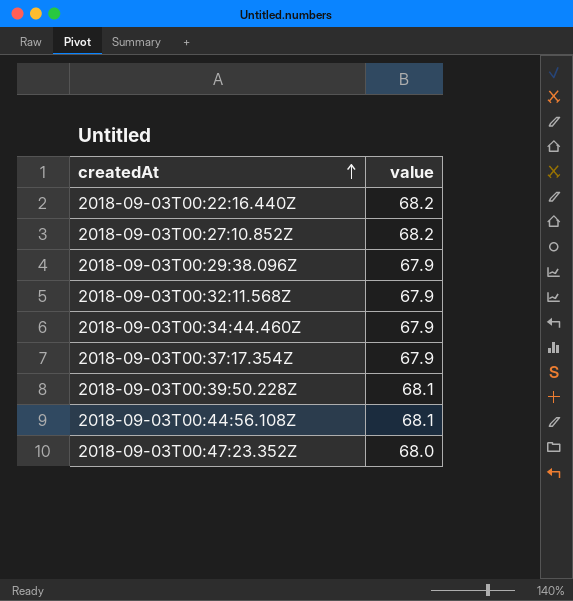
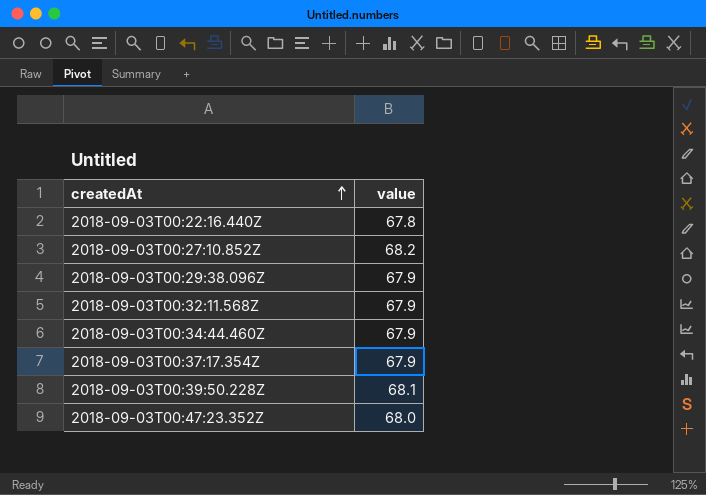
row 2018-09-03T00:44:56.108Z: 68.1 -> none
2018-09-03T00:22:16.440Z | value: 68.2 -> 67.8

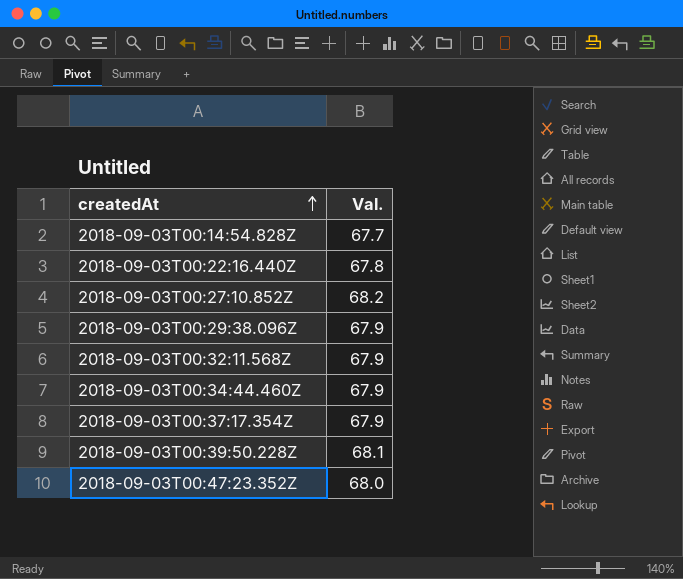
column name: value -> Val.
row 2018-09-03T00:14:54.828Z: none -> 67.7

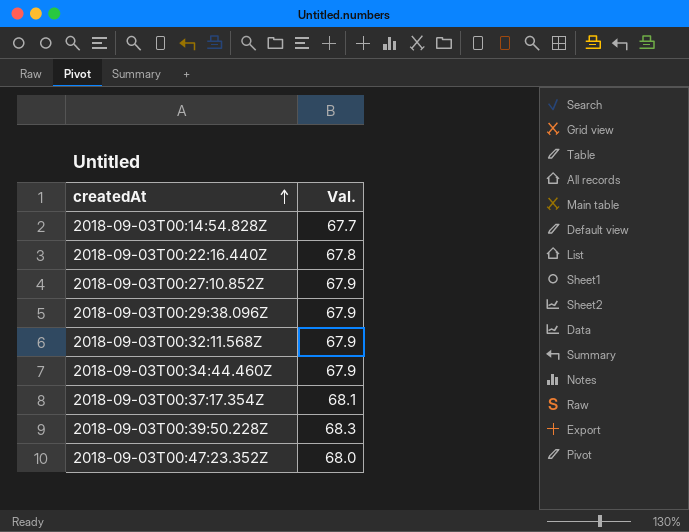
2018-09-03T00:27:10.852Z | Val.: 68.2 -> 67.9
2018-09-03T00:37:17.354Z | Val.: 67.9 -> 68.1
2018-09-03T00:39:50.228Z | Val.: 68.1 -> 68.3

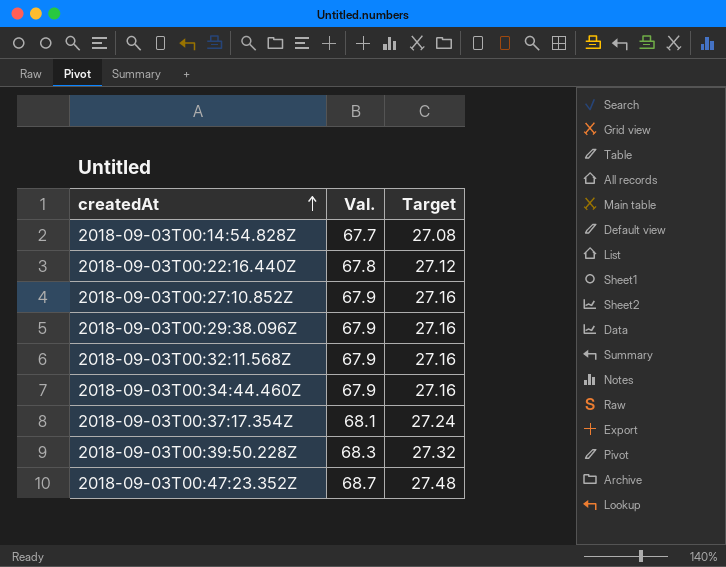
column Target | formula: none -> [Val.] * 0.4
2018-09-03T00:47:23.352Z | Val.: 68.0 -> 68.7

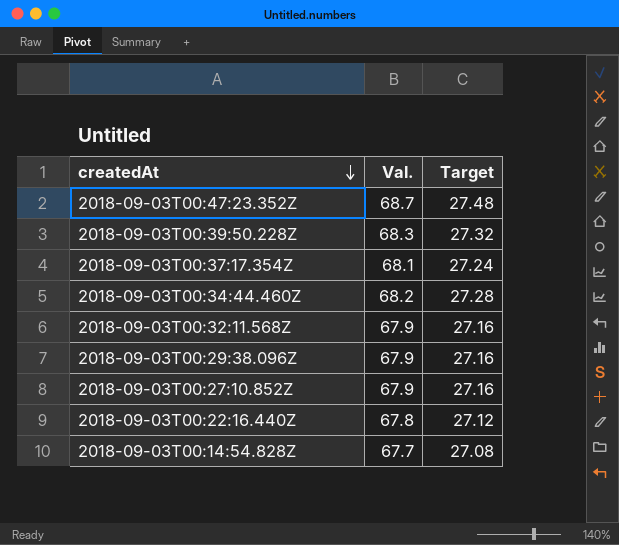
row order: createdAt ascending -> createdAt descending
2018-09-03T00:34:44.460Z | Val.: 67.9 -> 68.2
2018-09-03T00:34:44.460Z | Target: 27.16 -> 27.28

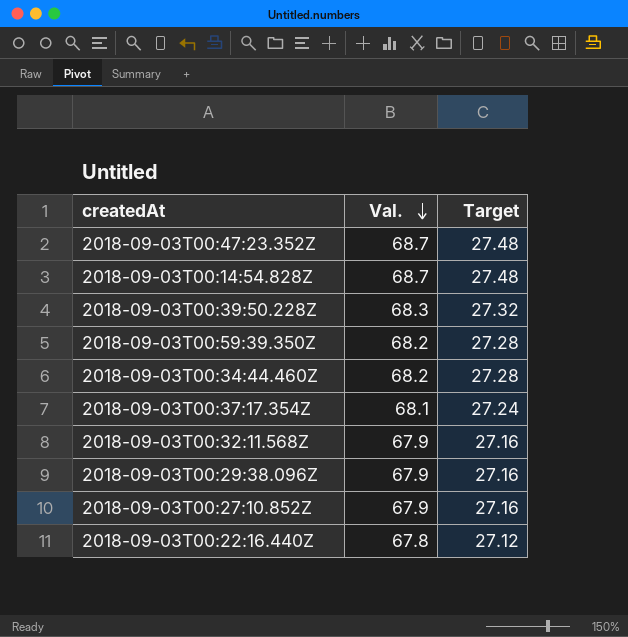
row order: createdAt descending -> Val. descending
2018-09-03T00:14:54.828Z | Val.: 67.7 -> 68.7
2018-09-03T00:14:54.828Z | Target: 27.08 -> 27.48
row 2018-09-03T00:59:39.350Z: none -> 68.2 | 27.28

